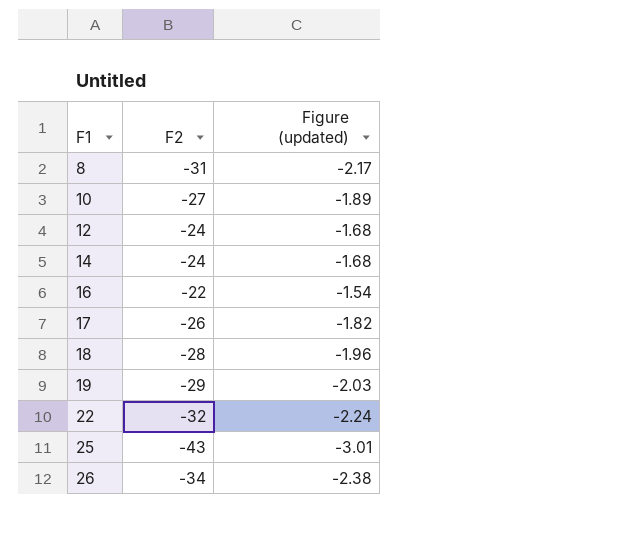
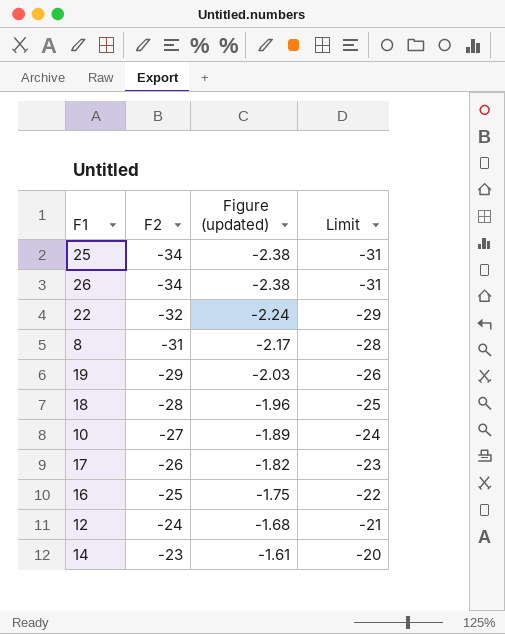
row order: F1 ascending -> F2 ascending
column Limit | formula: none -> [F2] + 3
25 | F2: -43 -> -34
25 | Figure (updated): -3.01 -> -2.38
16 | F2: -22 -> -25
16 | Figure (updated): -1.54 -> -1.75
14 | F2: -24 -> -23
14 | Figure (updated): -1.68 -> -1.61

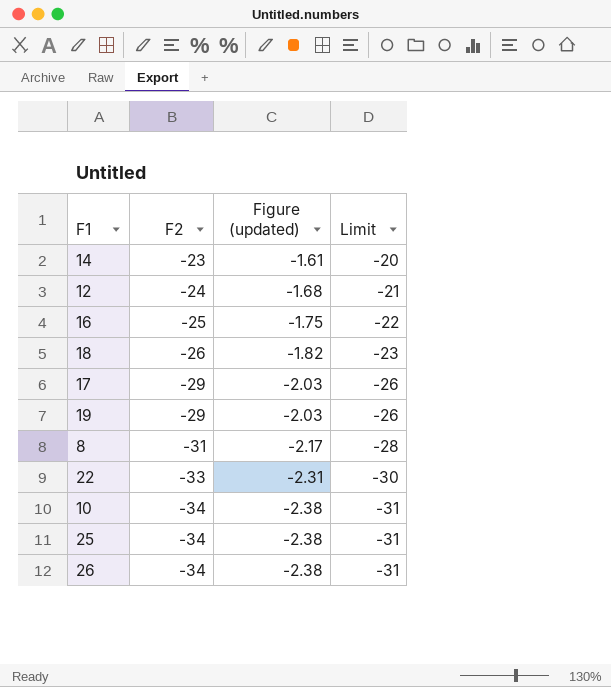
row order: F2 ascending -> F2 descending
18 | F2: -28 -> -26
18 | Figure (updated): -1.96 -> -1.82
18 | Limit: -25 -> -23
17 | F2: -26 -> -29
17 | Figure (updated): -1.82 -> -2.03
17 | Limit: -23 -> -26
22 | F2: -32 -> -33
22 | Figure (updated): -2.24 -> -2.31
22 | Limit: -29 -> -30
10 | F2: -27 -> -34
10 | Figure (updated): -1.89 -> -2.38
10 | Limit: -24 -> -31

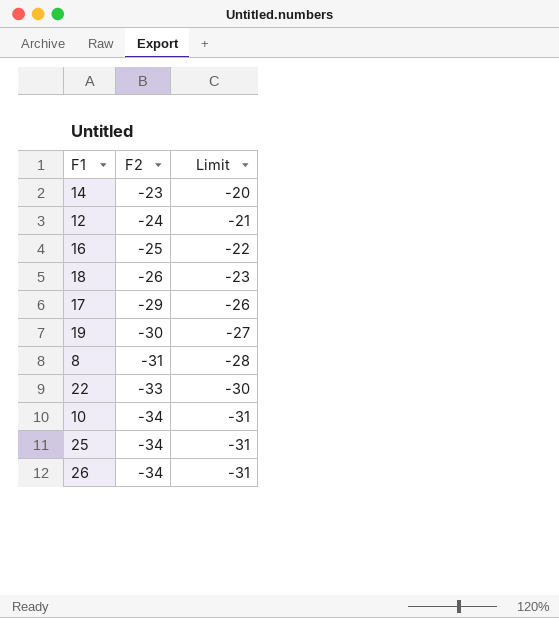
column Figure (updated) | formula: [F2] * 0.07 -> none
19 | F2: -29 -> -30
19 | Limit: -26 -> -27

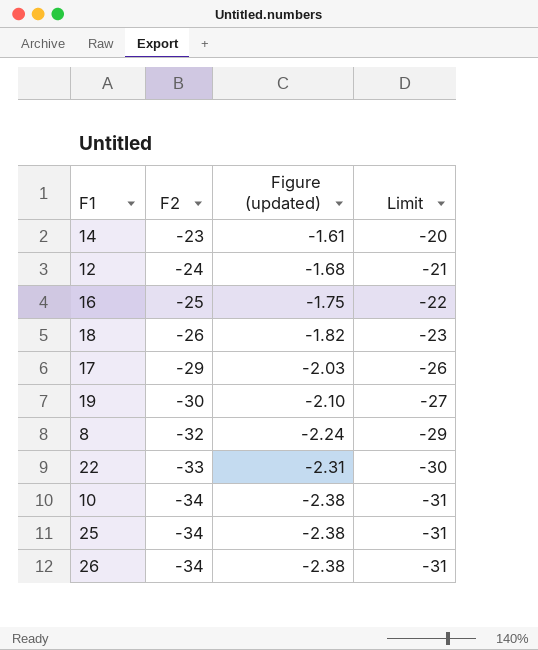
column Figure (updated) | formula: none -> [F2] * 0.07
8 | F2: -31 -> -32
8 | Limit: -28 -> -29

